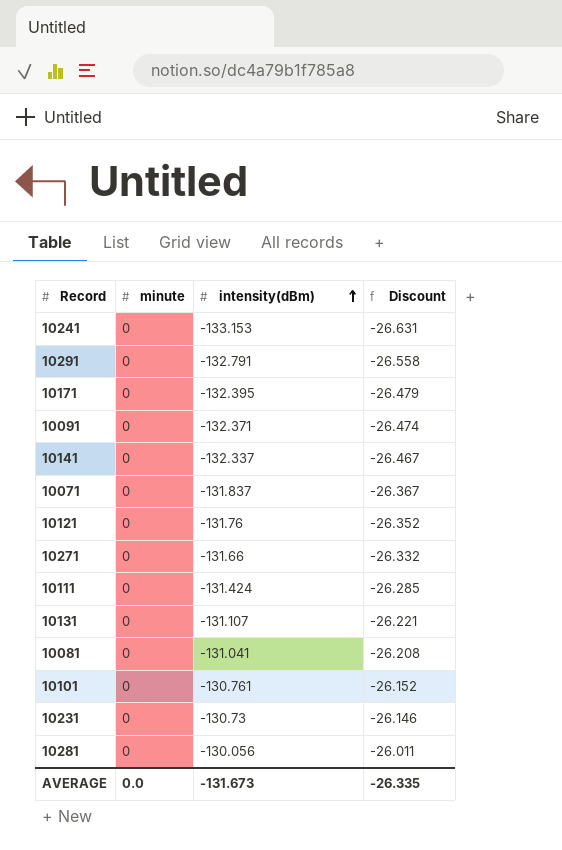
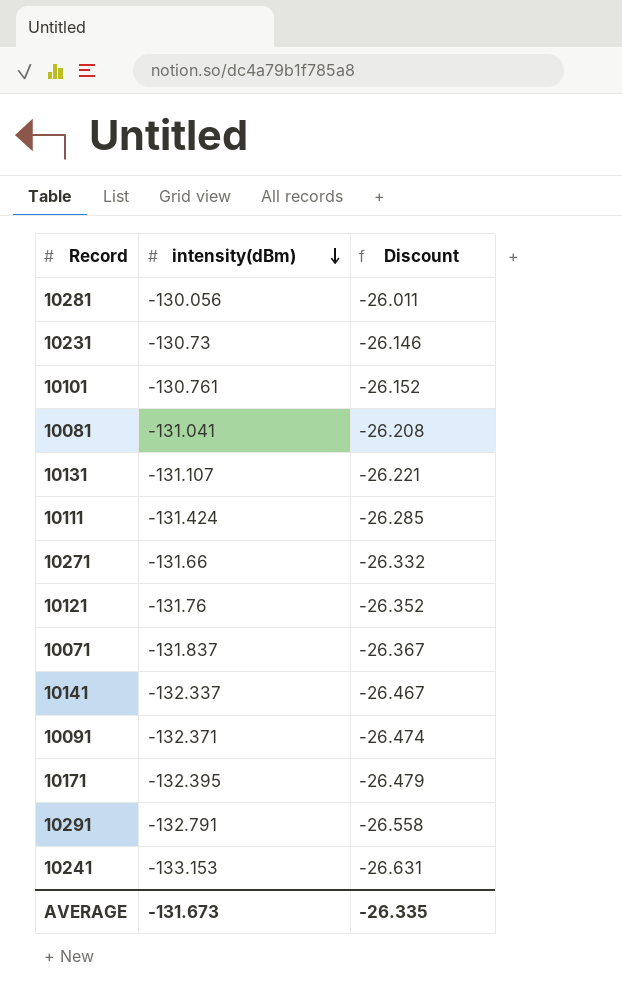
row order: intensity(dBm) ascending -> intensity(dBm) descending
column minute | position: 2 -> none

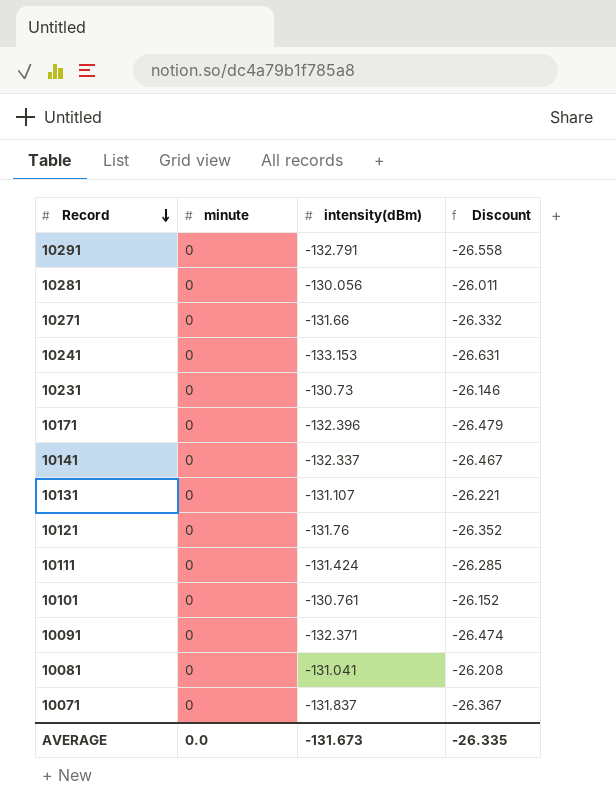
row order: intensity(dBm) descending -> Record descending
column minute | position: none -> 2
10171 | intensity(dBm): -132.395 -> -132.396

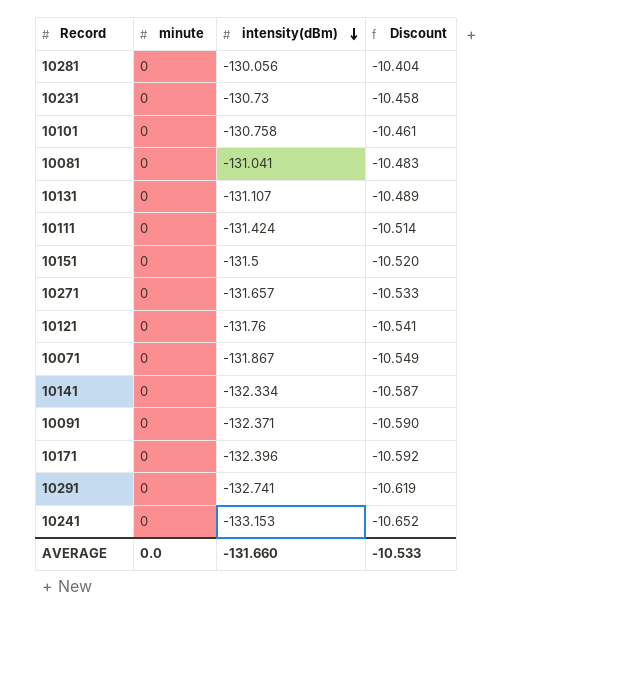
row order: Record descending -> intensity(dBm) descending
column Discount | formula: [intensity(dBm)] * 0.2 -> [intensity(dBm)] * 0.08
10101 | intensity(dBm): -130.761 -> -130.758
row 10151: none -> 0 | -131.5 | -10.520
10271 | intensity(dBm): -131.66 -> -131.657
10071 | intensity(dBm): -131.837 -> -131.867
10141 | intensity(dBm): -132.337 -> -132.334
10291 | intensity(dBm): -132.791 -> -132.741
AVERAGE | intensity(dBm): -131.673 -> -131.660
AVERAGE | Discount: -26.335 -> -10.533

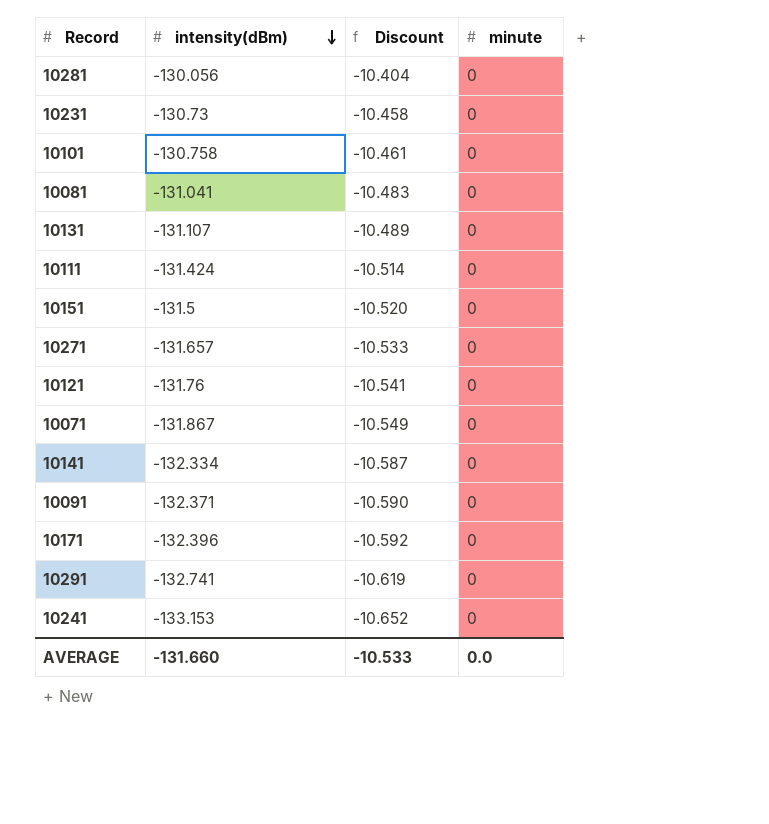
column minute | position: 2 -> 4

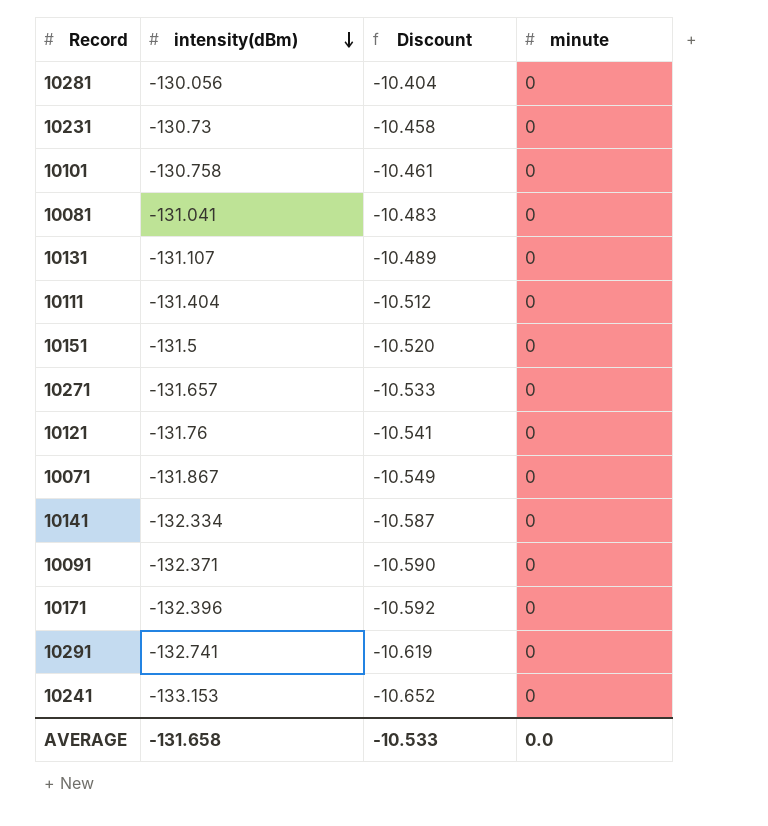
10111 | intensity(dBm): -131.424 -> -131.404
10111 | Discount: -10.514 -> -10.512
AVERAGE | intensity(dBm): -131.660 -> -131.658

